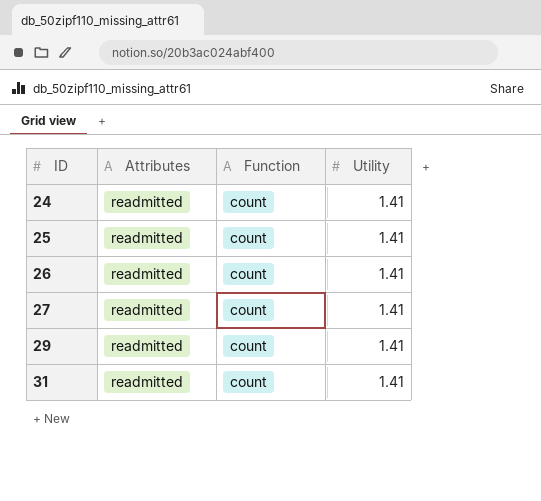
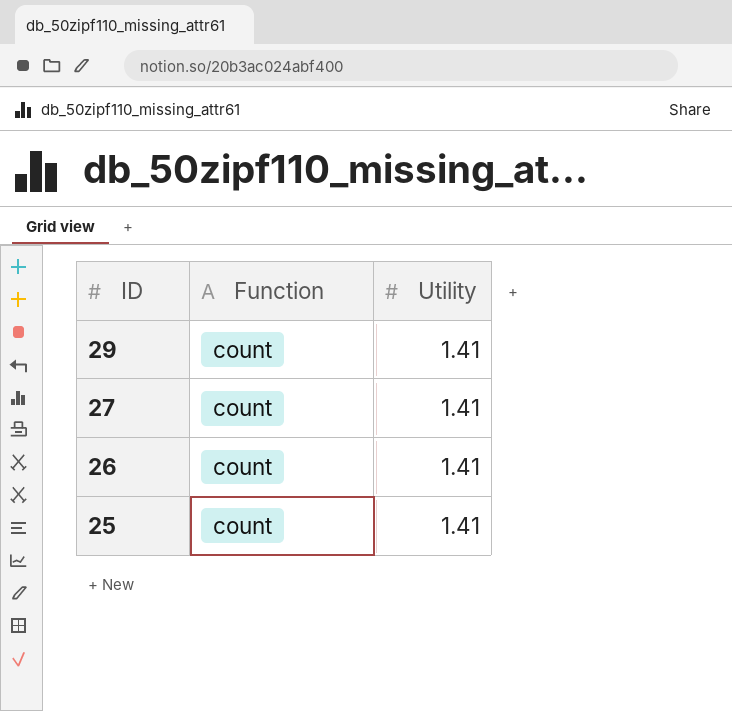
row order: ID ascending -> ID descending
column Attributes | position: 2 -> none
row 24: readmitted | count | 1.41 -> none
row 31: readmitted | count | 1.41 -> none

